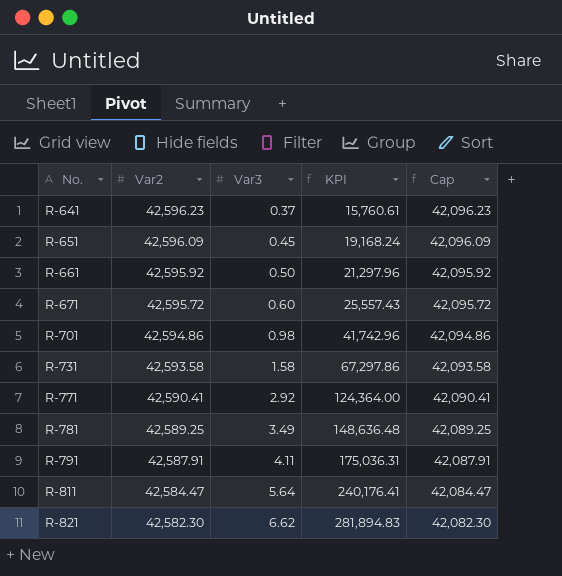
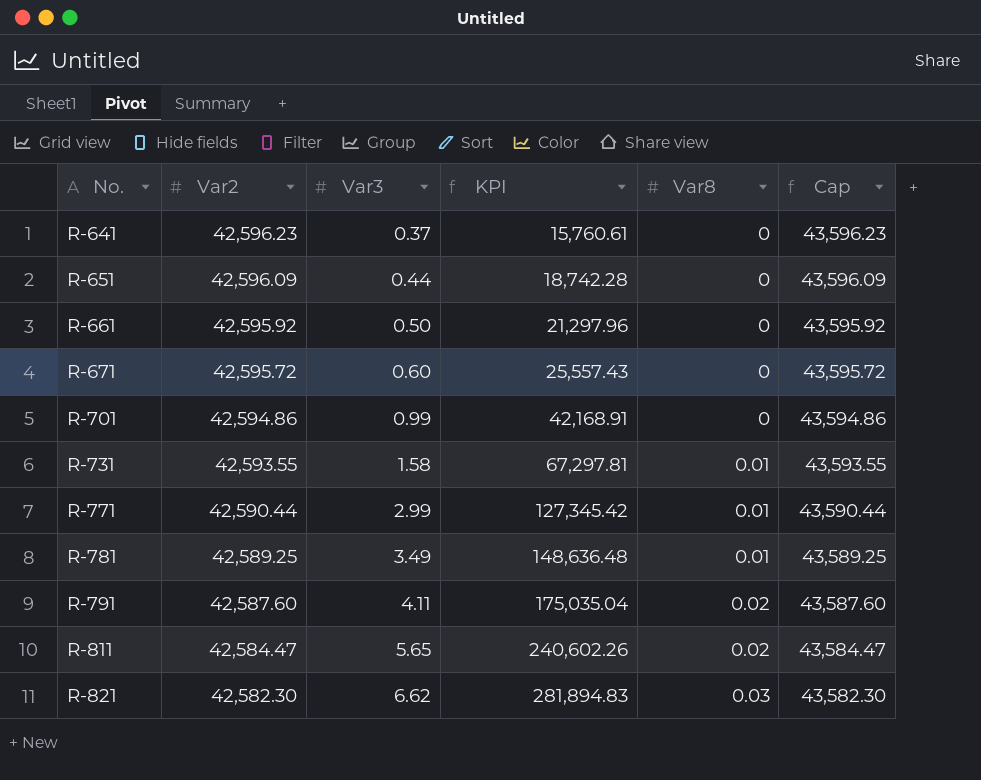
column Var8 | position: none -> 5
column Cap | formula: [Var2] - 500 -> [Var2] + 1000
R-651 | Var3: 0.45 -> 0.44
R-651 | KPI: 19,168.24 -> 18,742.28
R-701 | Var3: 0.98 -> 0.99
R-701 | KPI: 41,742.96 -> 42,168.91
R-731 | Var2: 42,593.58 -> 42,593.55
R-731 | KPI: 67,297.86 -> 67,297.81
R-771 | Var2: 42,590.41 -> 42,590.44
R-771 | Var3: 2.92 -> 2.99
R-771 | KPI: 124,364.00 -> 127,345.42
R-791 | Var2: 42,587.91 -> 42,587.60
R-791 | KPI: 175,036.31 -> 175,035.04
R-811 | Var3: 5.64 -> 5.65
R-811 | KPI: 240,176.41 -> 240,602.26

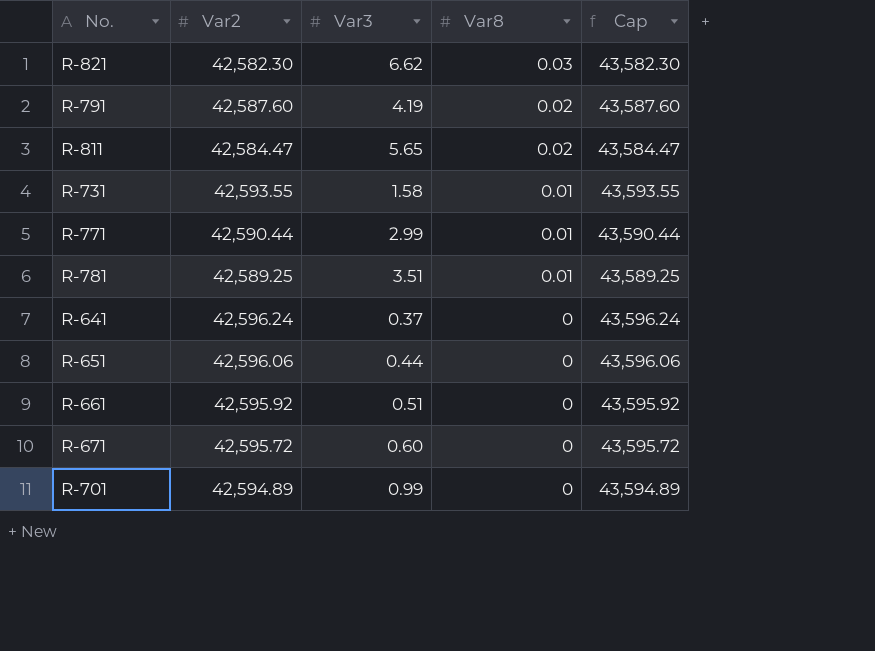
row order: No. ascending -> Var8 descending
column KPI | formula: [Var2] * [Var3] -> none
R-791 | Var3: 4.11 -> 4.19
R-781 | Var3: 3.49 -> 3.51
R-641 | Var2: 42,596.23 -> 42,596.24
R-641 | Cap: 43,596.23 -> 43,596.24
R-651 | Var2: 42,596.09 -> 42,596.06
R-651 | Cap: 43,596.09 -> 43,596.06
R-661 | Var3: 0.50 -> 0.51
R-701 | Var2: 42,594.86 -> 42,594.89
R-701 | Cap: 43,594.86 -> 43,594.89

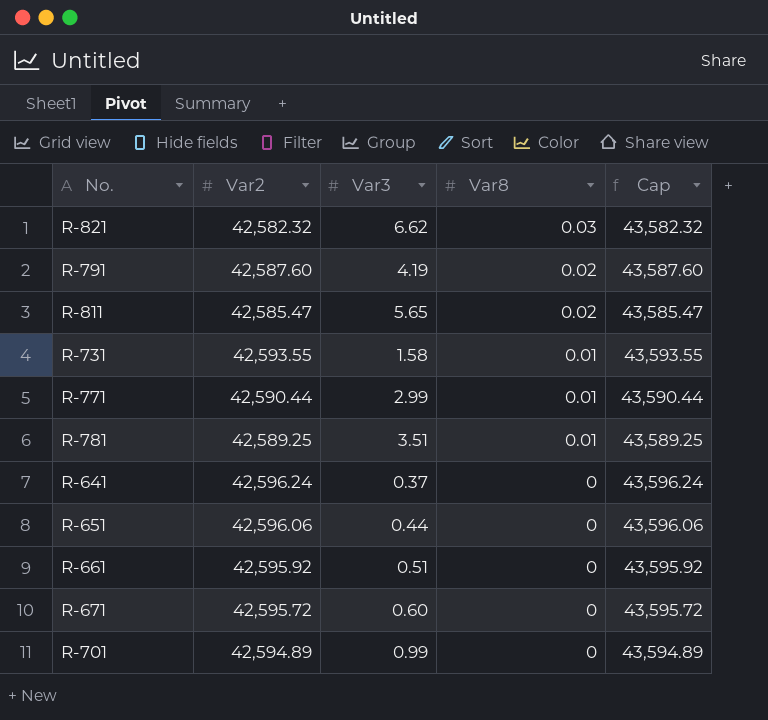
R-821 | Var2: 42,582.30 -> 42,582.32
R-821 | Cap: 43,582.30 -> 43,582.32
R-811 | Var2: 42,584.47 -> 42,585.47
R-811 | Cap: 43,584.47 -> 43,585.47

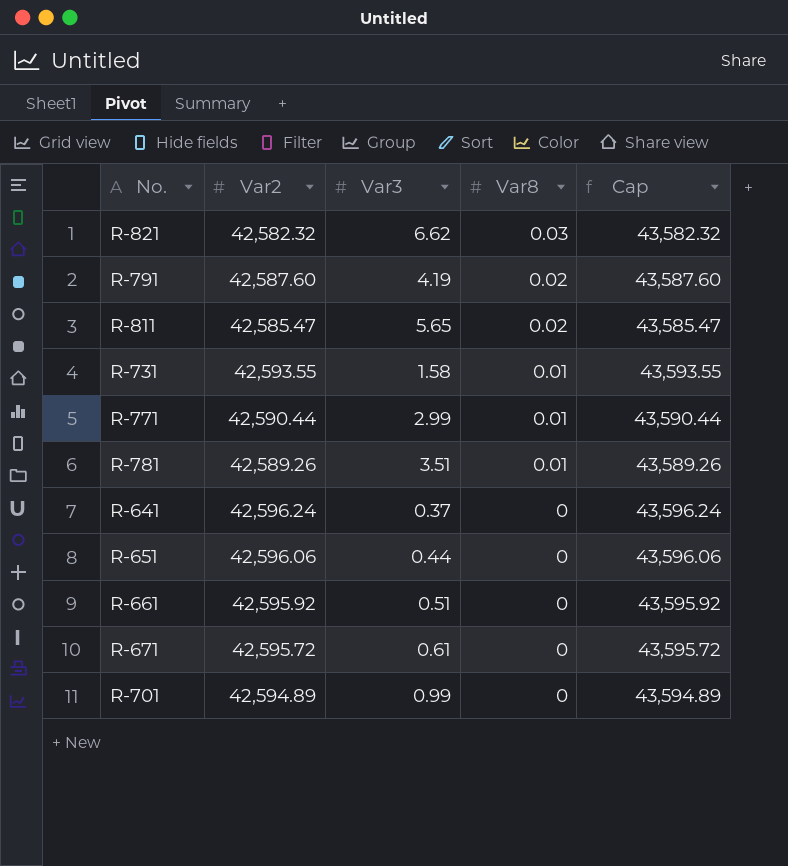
R-781 | Var2: 42,589.25 -> 42,589.26
R-781 | Cap: 43,589.25 -> 43,589.26
R-671 | Var3: 0.60 -> 0.61

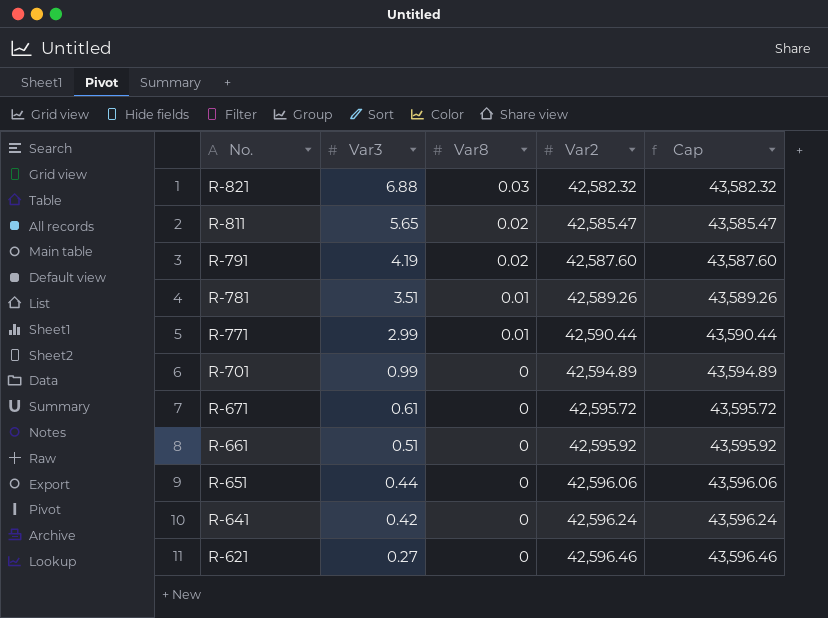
row order: Var8 descending -> No. descending
column Var2 | position: 2 -> 4
row R-731: 42,593.55 | 1.58 | 0.01 | 43,593.55 -> none
R-821 | Var3: 6.62 -> 6.88
R-641 | Var3: 0.37 -> 0.42
row R-621: none -> 0.27 | 0 | 42,596.46 | 43,596.46

